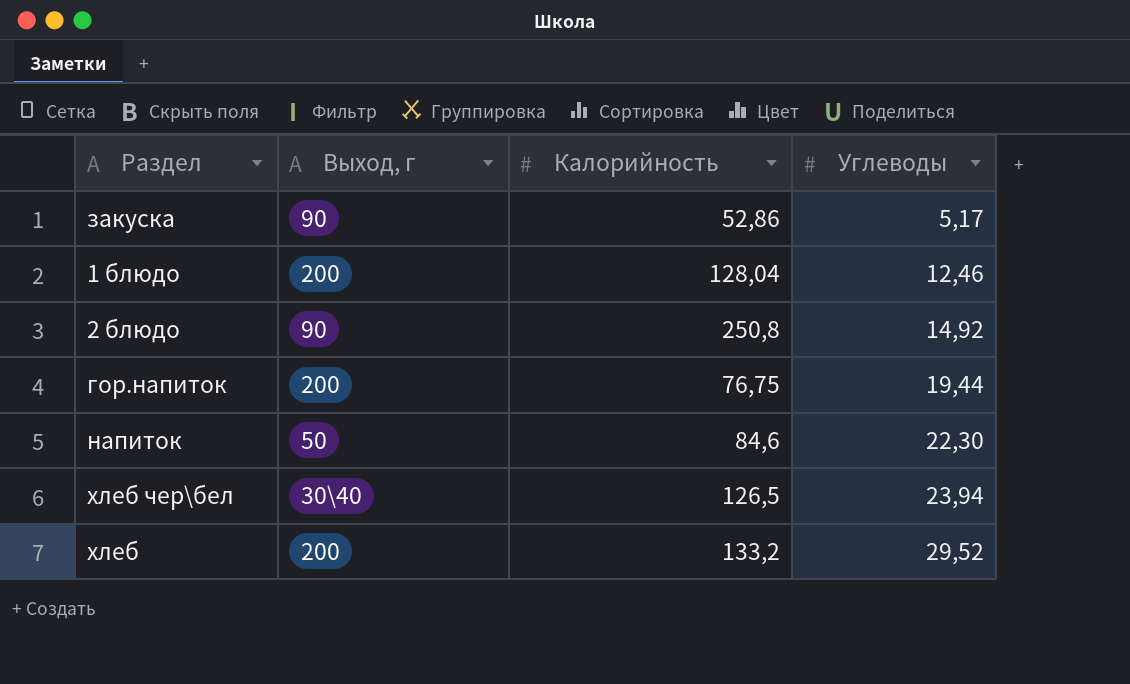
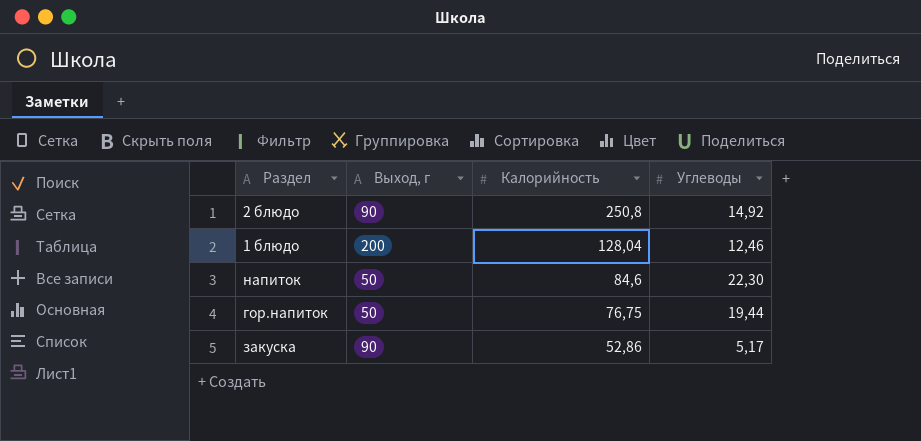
row order: Углеводы ascending -> Калорийность descending
row хлеб чер\бел: 30\40 | 126,5 | 23,94 -> none
row хлеб: 200 | 133,2 | 29,52 -> none
гор.напиток | Выход, г: 200 -> 50

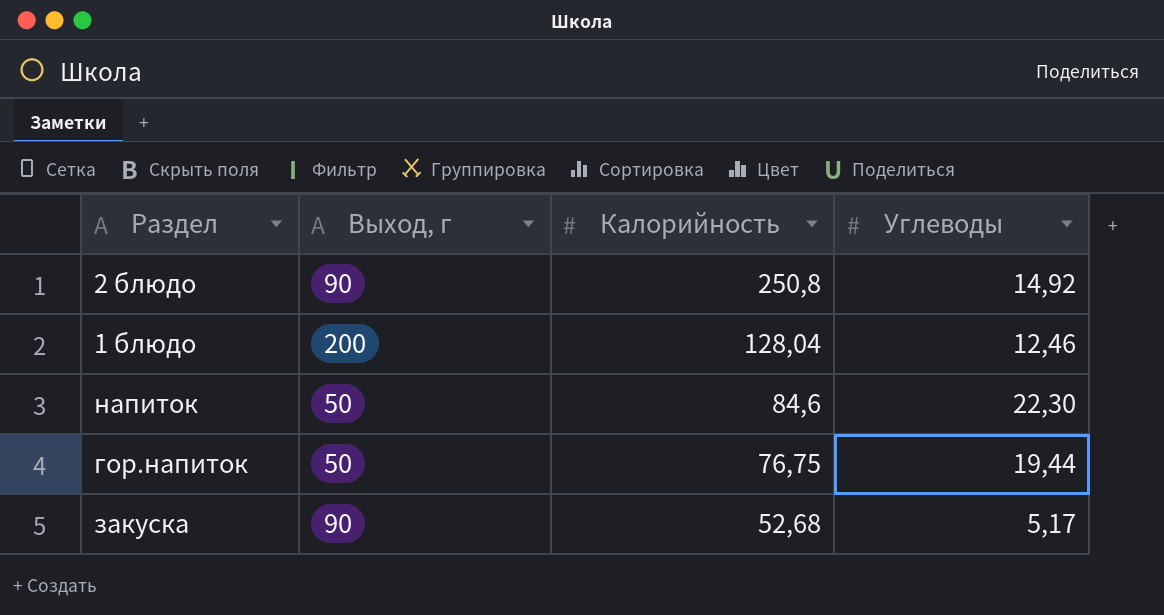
закуска | Калорийность: 52,86 -> 52,68

